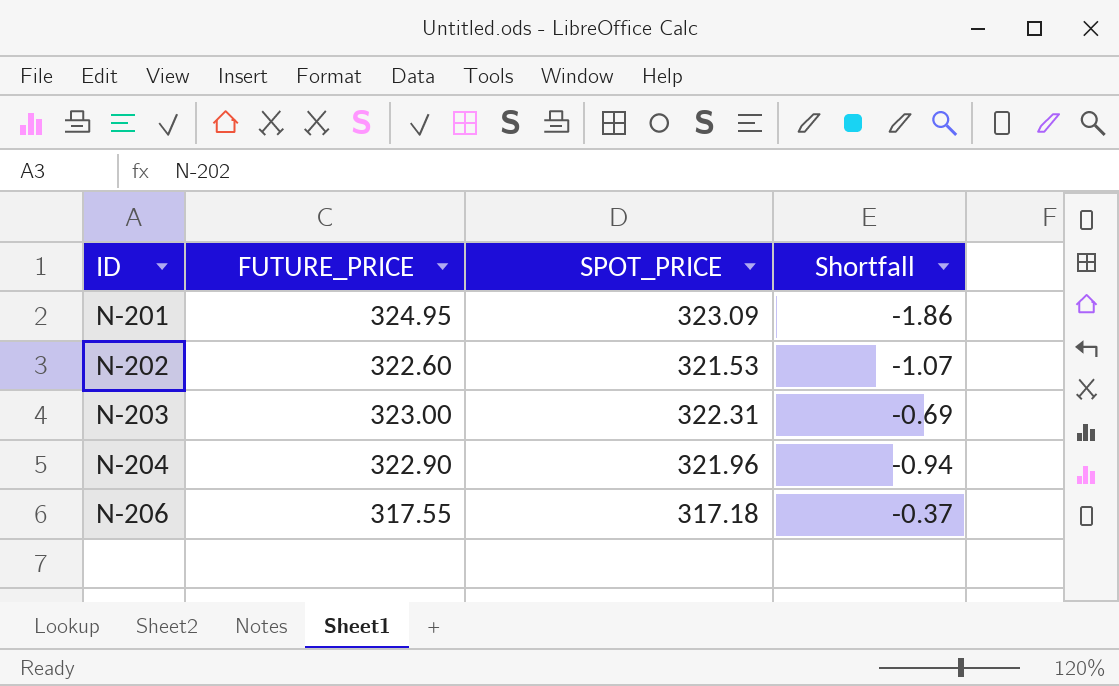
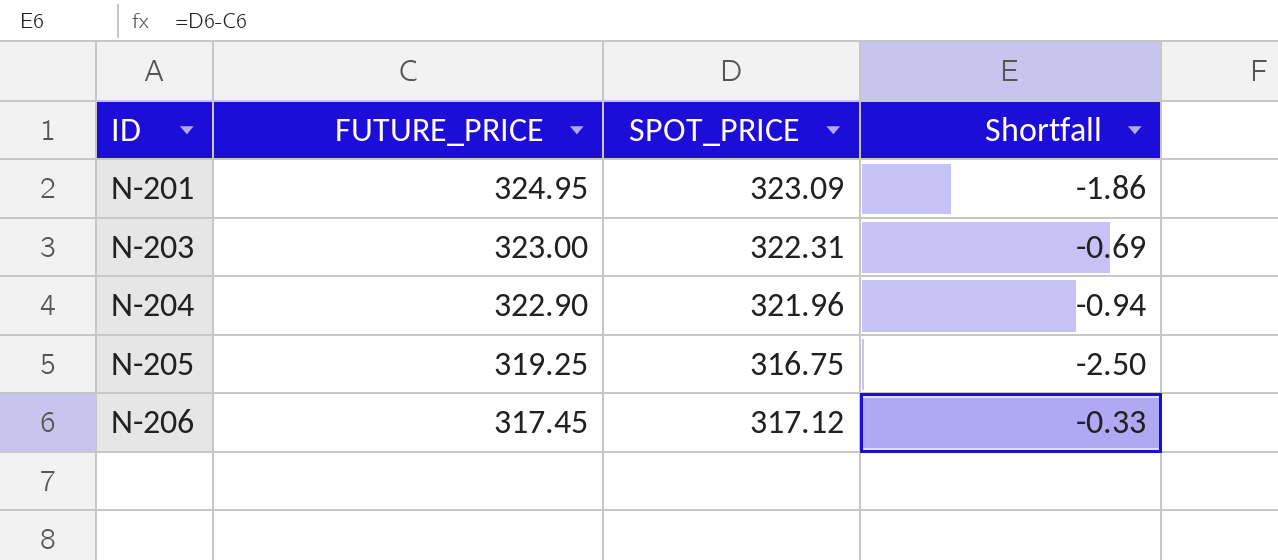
row N-202: 322.60 | 321.53 | -1.07 -> none
row N-205: none -> 319.25 | 316.75 | -2.50
N-206 | FUTURE_PRICE: 317.55 -> 317.45
N-206 | SPOT_PRICE: 317.18 -> 317.12
N-206 | Shortfall: -0.37 -> -0.33

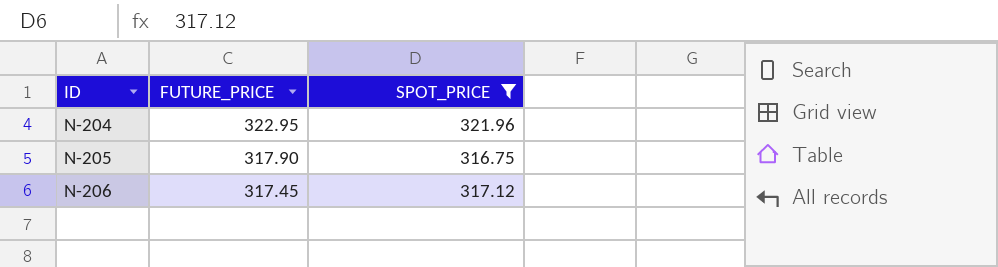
filter: none -> SPOT_PRICE <= 321.96
column Shortfall | formula: [SPOT_PRICE] - [FUTURE_PRICE] -> none
N-204 | FUTURE_PRICE: 322.90 -> 322.95
N-205 | FUTURE_PRICE: 319.25 -> 317.90

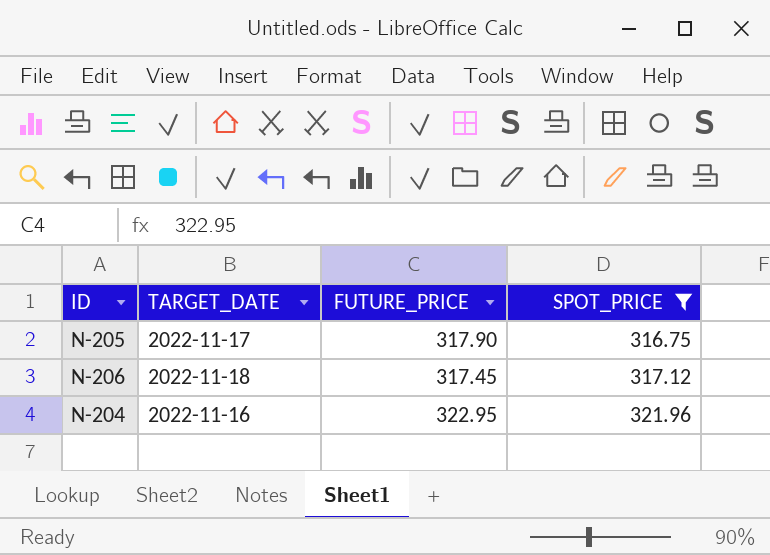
row order: ID ascending -> SPOT_PRICE ascending
column TARGET_DATE | position: none -> 2

